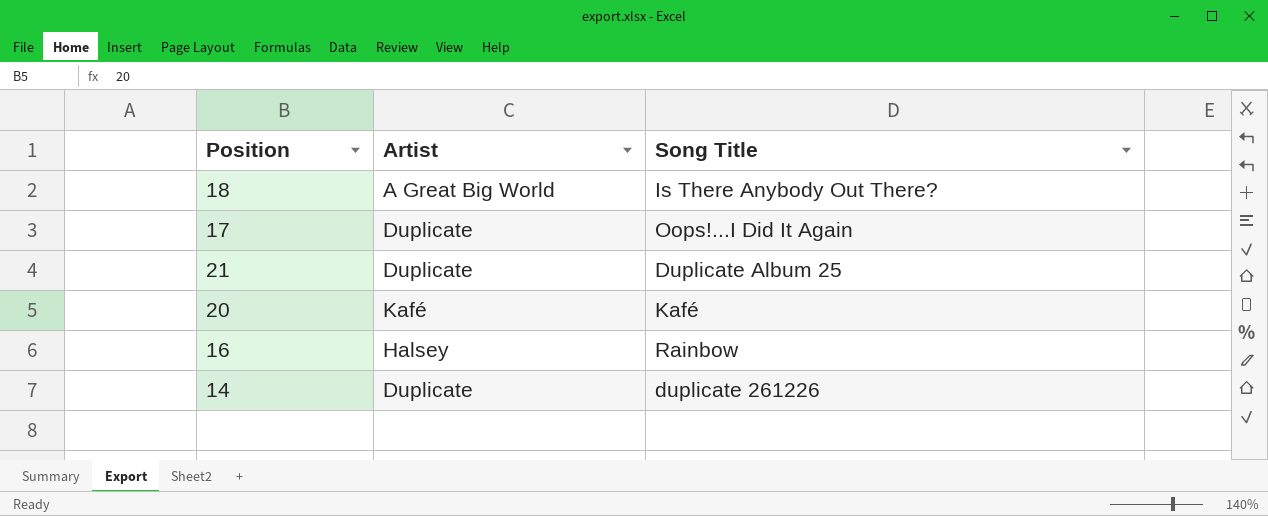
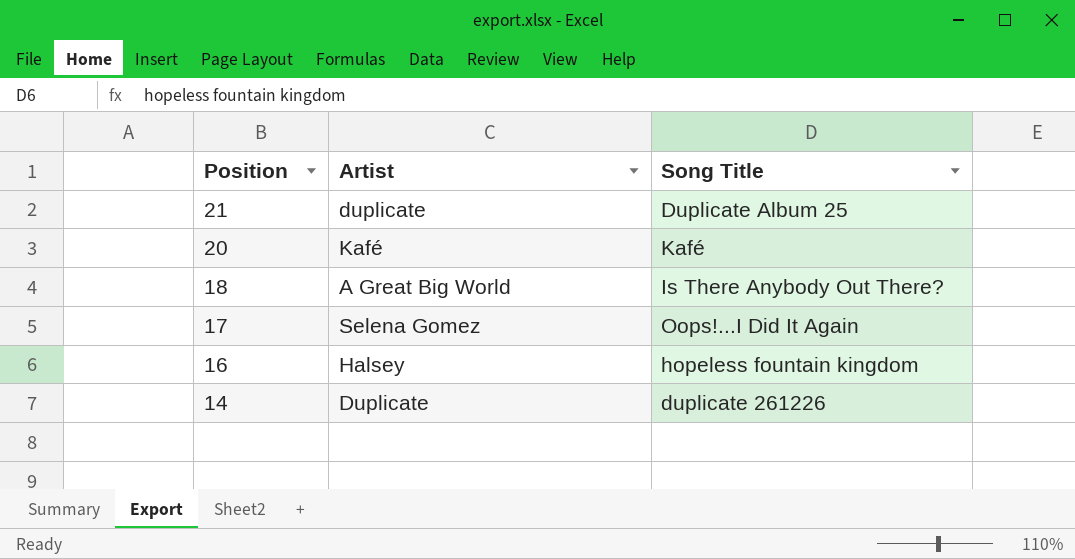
row order: none -> Position descending
21 | Artist: Duplicate -> duplicate
17 | Artist: Duplicate -> Selena Gomez
16 | Song Title: Rainbow -> hopeless fountain kingdom

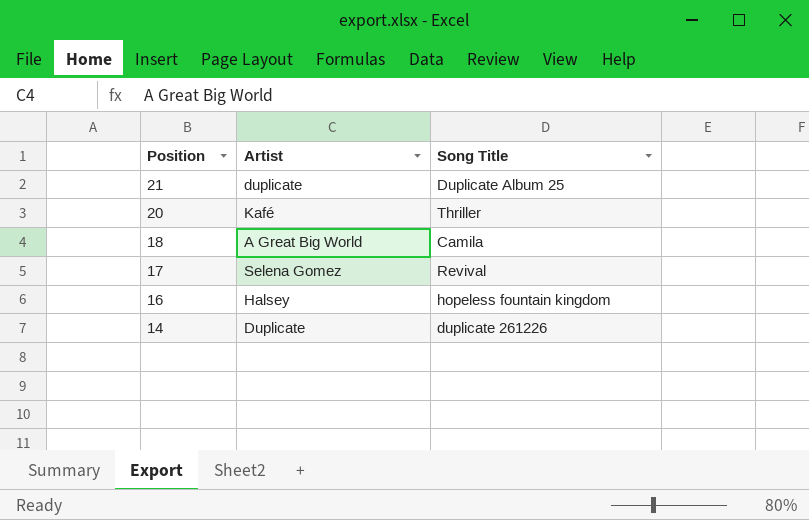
20 | Song Title: Kafé -> Thriller
18 | Song Title: Is There Anybody Out There? -> Camila
17 | Song Title: Oops!...I Did It Again -> Revival

